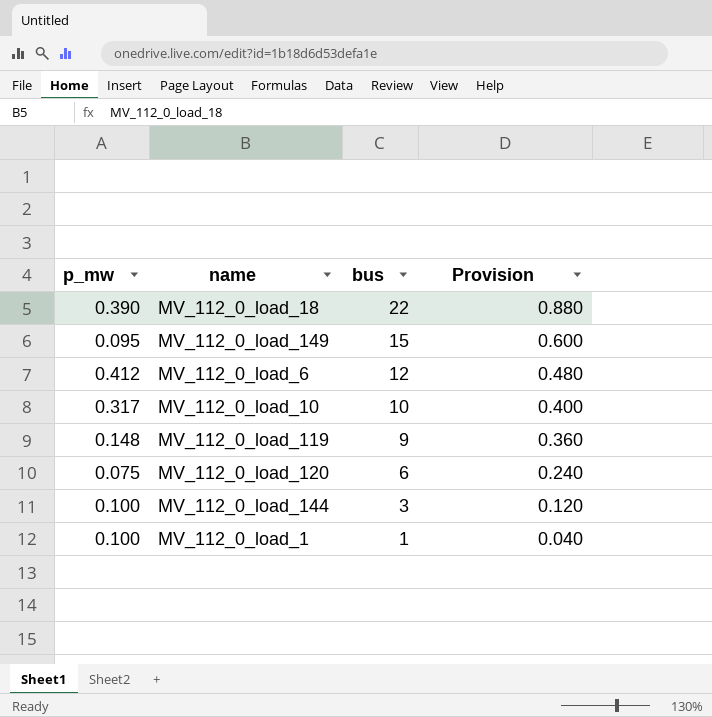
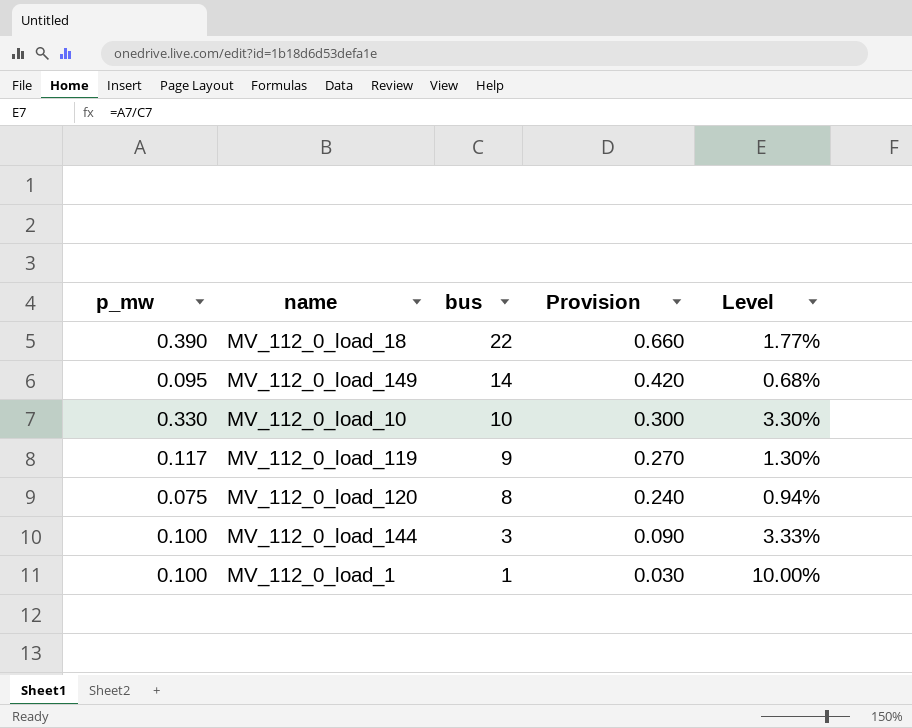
column Provision | formula: [bus] * 0.04 -> [bus] * 0.03
column Level | formula: none -> [p_mw] / [bus]
row MV_112_0_load_6: 0.412 | 12 | 0.480 -> none
MV_112_0_load_149 | bus: 15 -> 14
MV_112_0_load_10 | p_mw: 0.317 -> 0.330
MV_112_0_load_119 | p_mw: 0.148 -> 0.117
MV_112_0_load_120 | bus: 6 -> 8

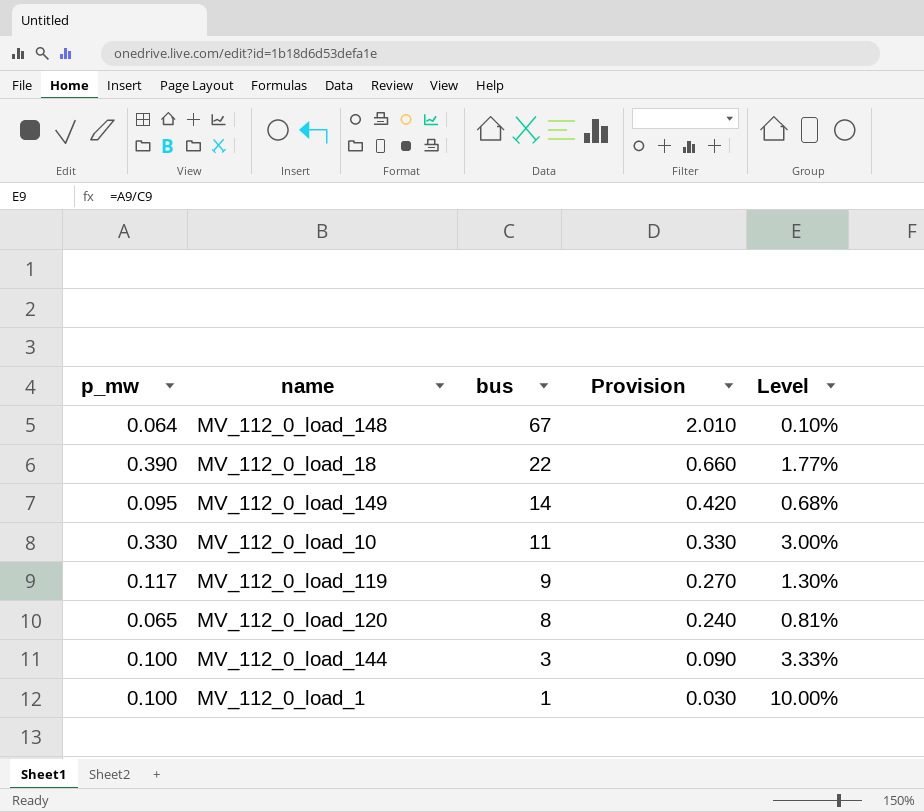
row MV_112_0_load_148: none -> 0.064 | 67 | 2.010 | 0.10%
MV_112_0_load_10 | bus: 10 -> 11
MV_112_0_load_10 | Provision: 0.300 -> 0.330
MV_112_0_load_10 | Level: 3.30% -> 3.00%
MV_112_0_load_120 | p_mw: 0.075 -> 0.065
MV_112_0_load_120 | Level: 0.94% -> 0.81%

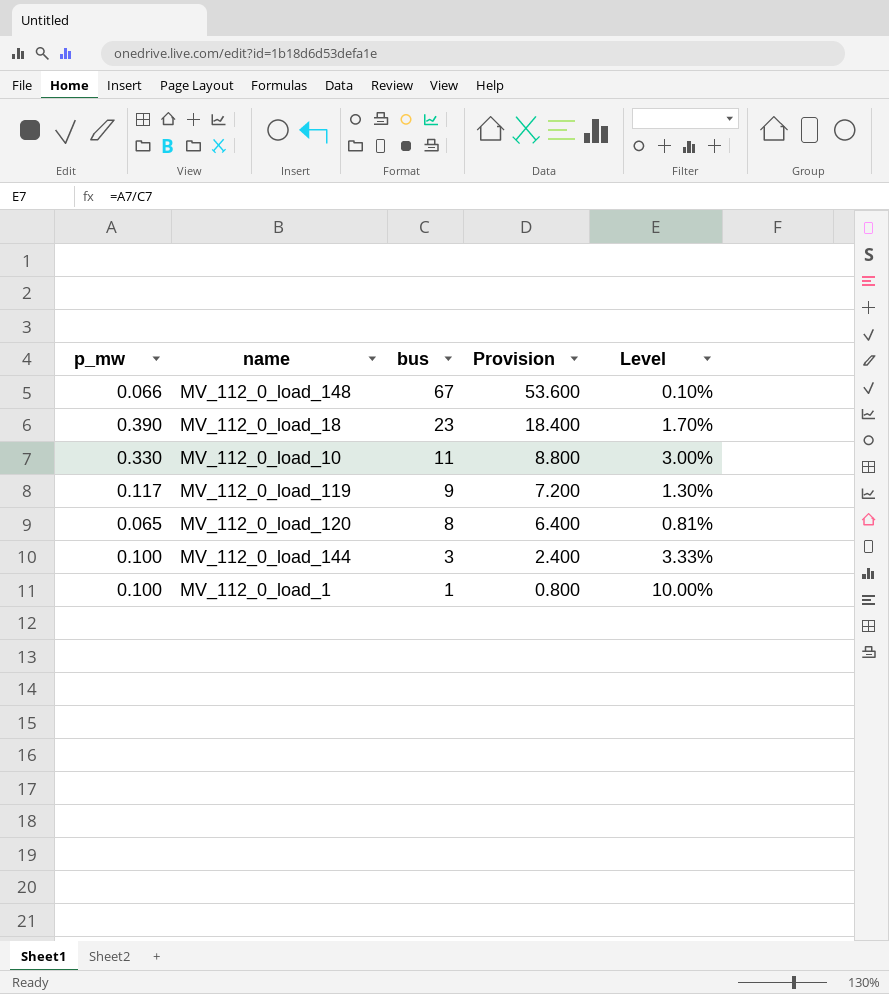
column Provision | formula: [bus] * 0.03 -> [bus] * 0.8
row MV_112_0_load_149: 0.095 | 14 | 0.420 | 0.68% -> none
MV_112_0_load_148 | p_mw: 0.064 -> 0.066
MV_112_0_load_18 | bus: 22 -> 23
MV_112_0_load_18 | Level: 1.77% -> 1.70%

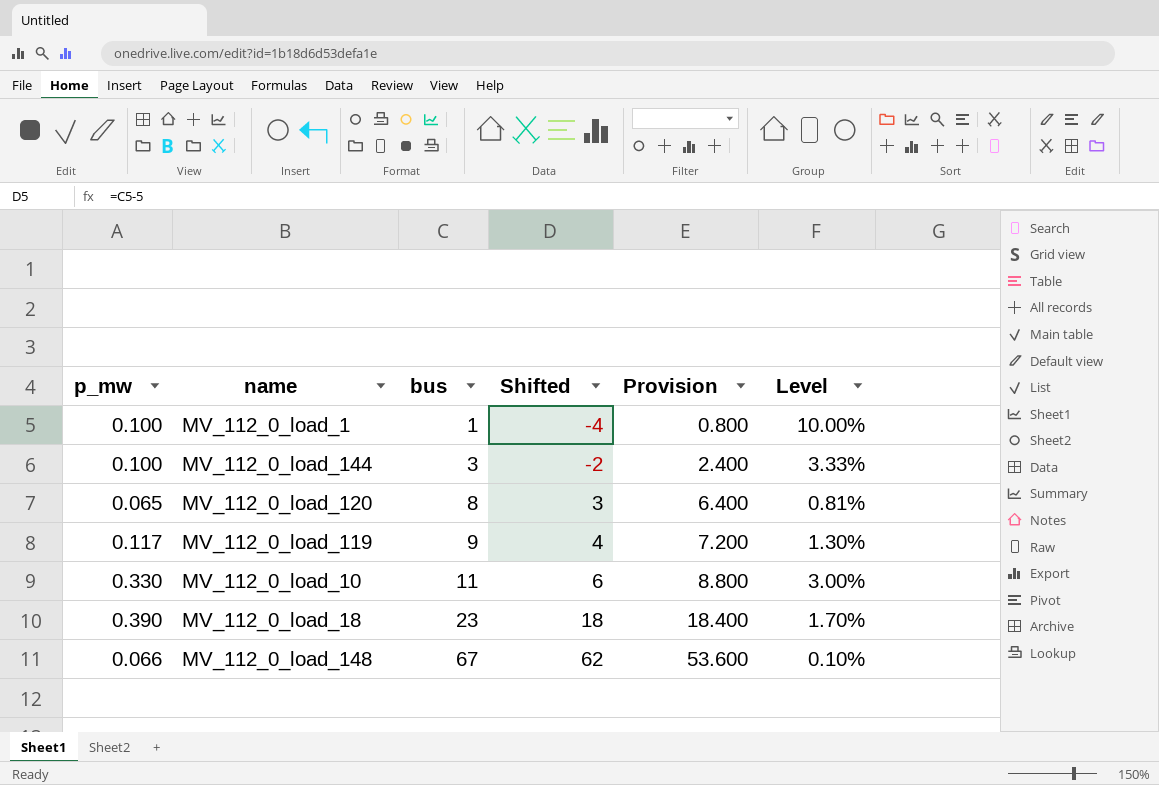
row order: bus descending -> bus ascending
column Shifted | formula: none -> [bus] - 5

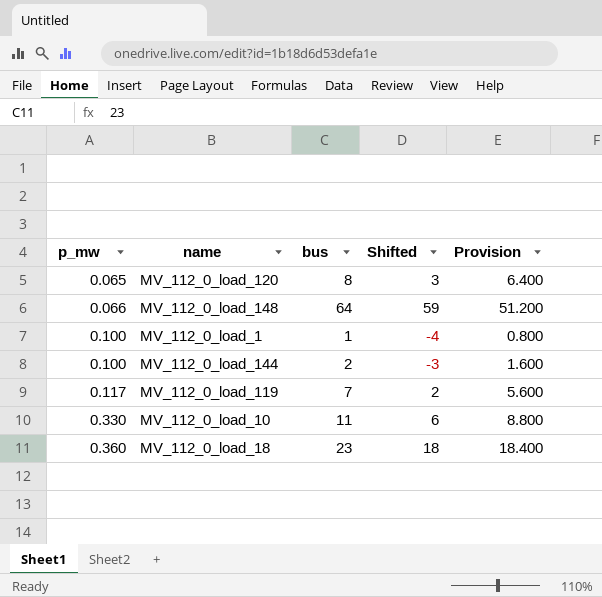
row order: bus ascending -> p_mw ascending
column Level | formula: [p_mw] / [bus] -> none
MV_112_0_load_148 | bus: 67 -> 64
MV_112_0_load_148 | Shifted: 62 -> 59
MV_112_0_load_148 | Provision: 53.600 -> 51.200
MV_112_0_load_144 | bus: 3 -> 2
MV_112_0_load_144 | Shifted: -2 -> -3
MV_112_0_load_144 | Provision: 2.400 -> 1.600
MV_112_0_load_119 | bus: 9 -> 7
MV_112_0_load_119 | Shifted: 4 -> 2
MV_112_0_load_119 | Provision: 7.200 -> 5.600
MV_112_0_load_18 | p_mw: 0.390 -> 0.360

